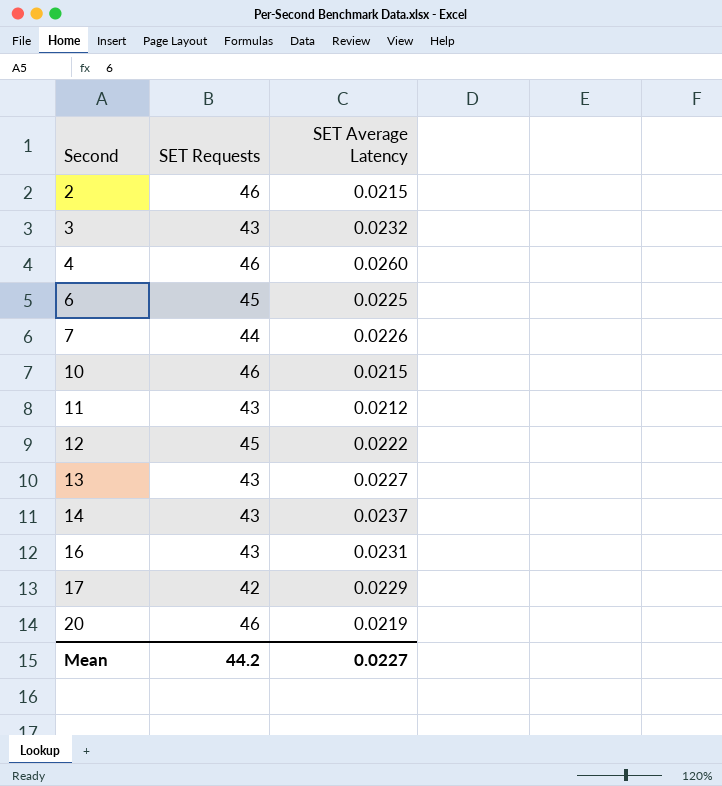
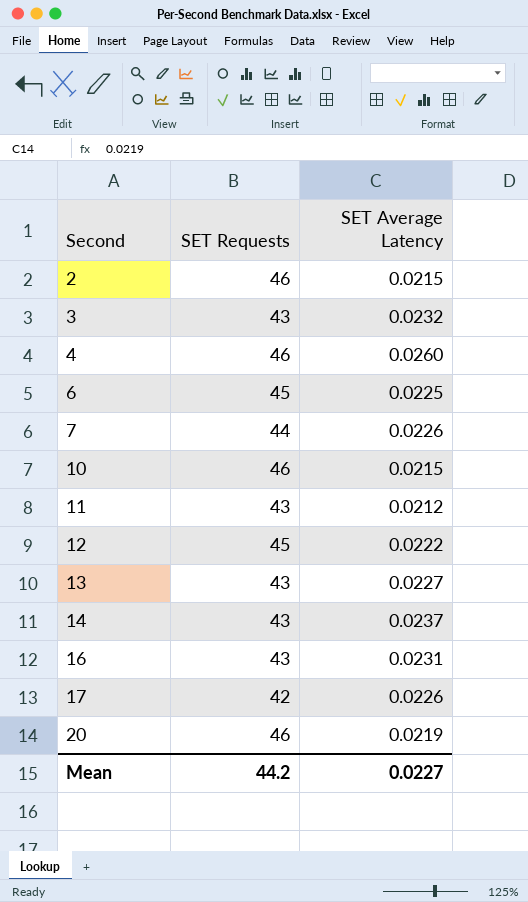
17 | SET Average Latency: 0.0229 -> 0.0226

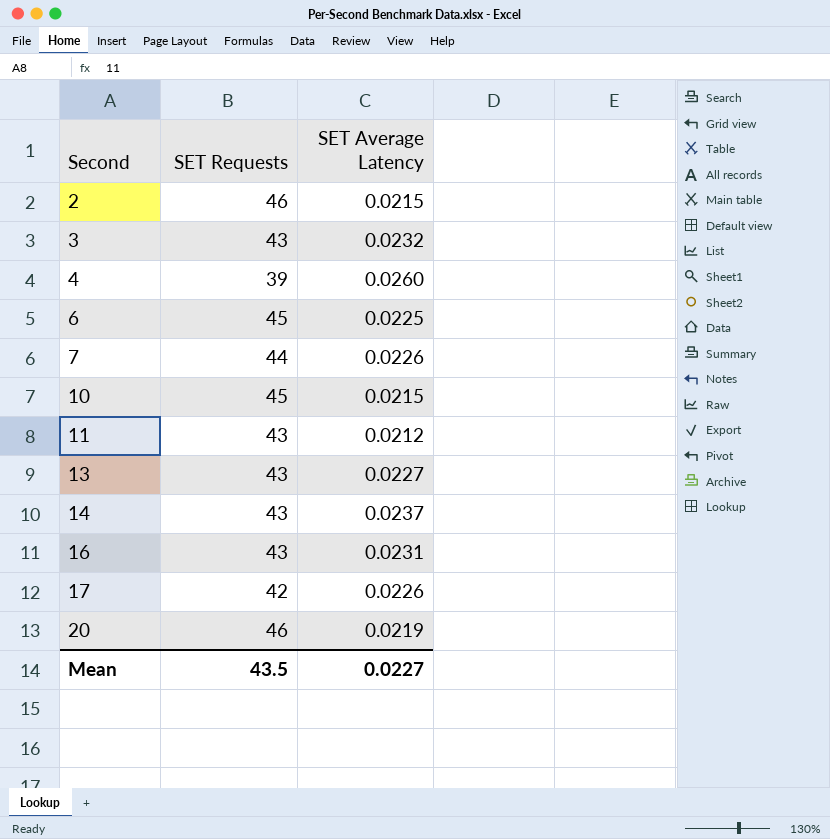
row 12: 45 | 0.0222 -> none
4 | SET Requests: 46 -> 39
10 | SET Requests: 46 -> 45
Mean | SET Requests: 44.2 -> 43.5

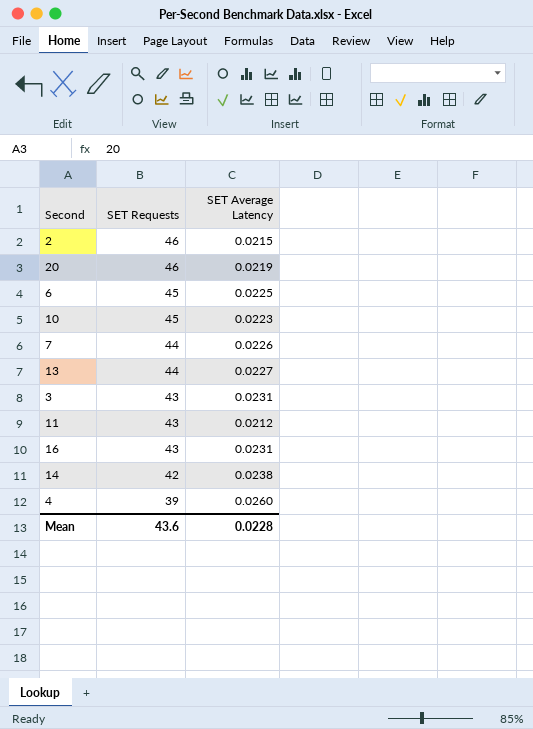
row order: Second ascending -> SET Requests descending
row 17: 42 | 0.0226 -> none
10 | SET Average Latency: 0.0215 -> 0.0223
13 | SET Requests: 43 -> 44
3 | SET Average Latency: 0.0232 -> 0.0231
14 | SET Requests: 43 -> 42
14 | SET Average Latency: 0.0237 -> 0.0238
Mean | SET Requests: 43.5 -> 43.6
Mean | SET Average Latency: 0.0227 -> 0.0228

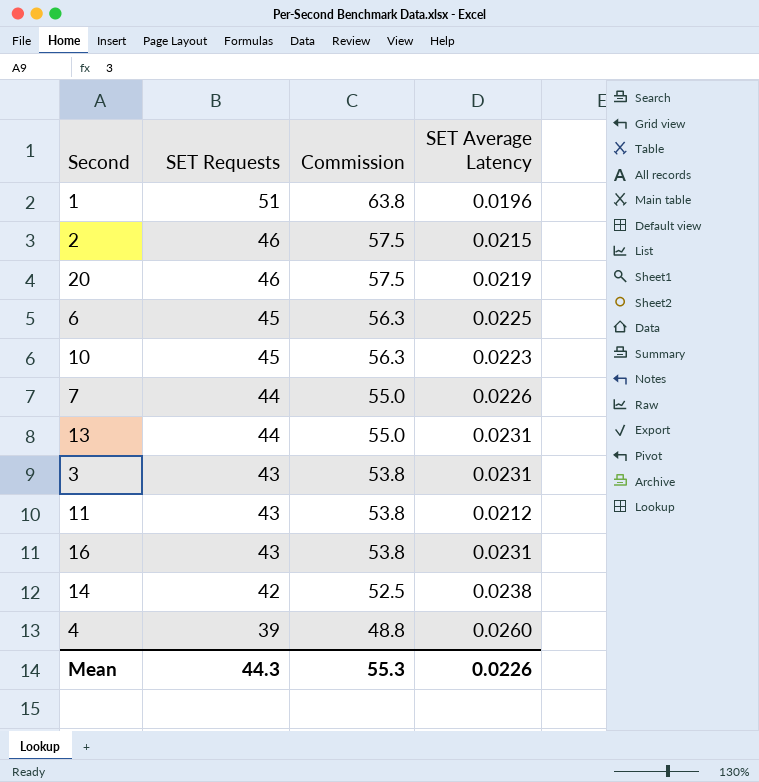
column Commission | formula: none -> [SET Requests] * 1.25
row 1: none -> 51 | 63.8 | 0.0196
13 | SET Average Latency: 0.0227 -> 0.0231
Mean | SET Requests: 43.6 -> 44.3
Mean | SET Average Latency: 0.0228 -> 0.0226

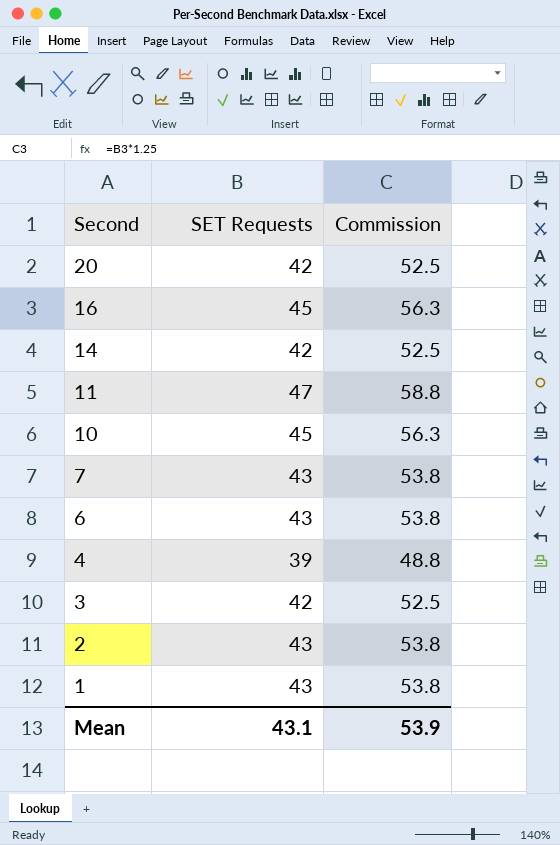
row order: SET Requests descending -> Second descending
column SET Average Latency | position: 4 -> none
row 13: 44 | 55.0 | 0.0231 -> none
20 | SET Requests: 46 -> 42
20 | Commission: 57.5 -> 52.5
16 | SET Requests: 43 -> 45
16 | Commission: 53.8 -> 56.3
11 | SET Requests: 43 -> 47
11 | Commission: 53.8 -> 58.8
7 | SET Requests: 44 -> 43
7 | Commission: 55.0 -> 53.8
6 | SET Requests: 45 -> 43
6 | Commission: 56.3 -> 53.8
3 | SET Requests: 43 -> 42
3 | Commission: 53.8 -> 52.5
2 | SET Requests: 46 -> 43
2 | Commission: 57.5 -> 53.8
1 | SET Requests: 51 -> 43
1 | Commission: 63.8 -> 53.8
Mean | SET Requests: 44.3 -> 43.1
Mean | Commission: 55.3 -> 53.9

